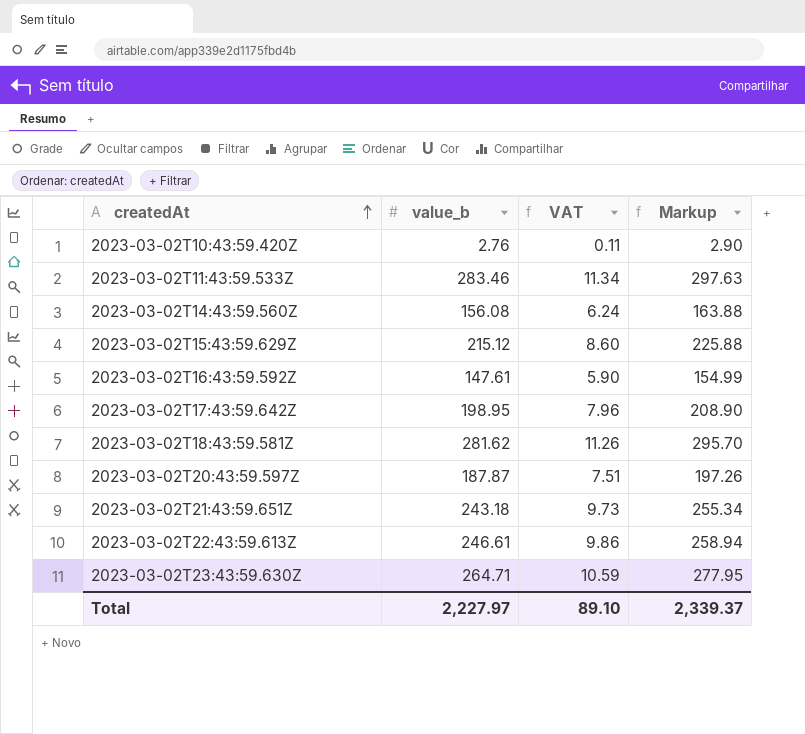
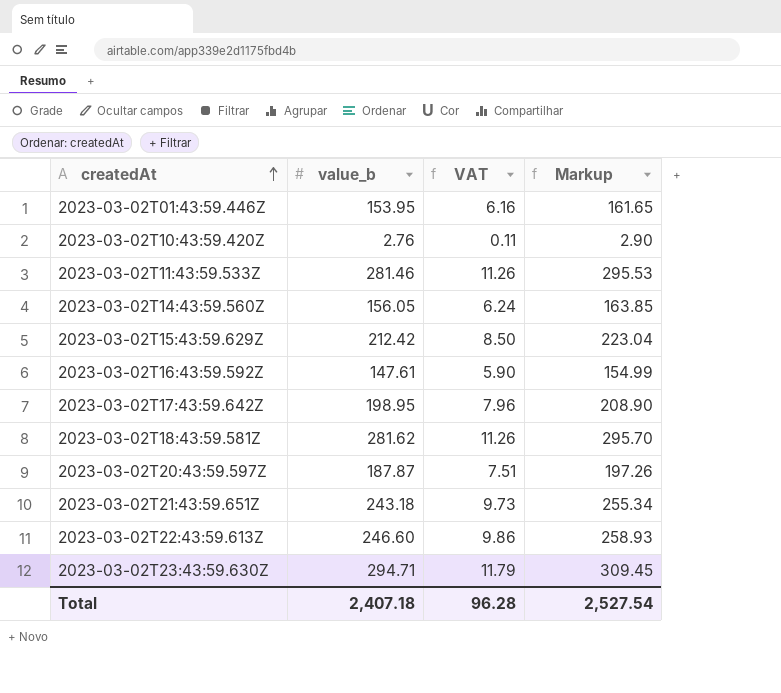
row 2023-03-02T01:43:59.446Z: none -> 153.95 | 6.16 | 161.65
2023-03-02T11:43:59.533Z | value_b: 283.46 -> 281.46
2023-03-02T11:43:59.533Z | VAT: 11.34 -> 11.26
2023-03-02T11:43:59.533Z | Markup: 297.63 -> 295.53
2023-03-02T14:43:59.560Z | value_b: 156.08 -> 156.05
2023-03-02T14:43:59.560Z | Markup: 163.88 -> 163.85
2023-03-02T15:43:59.629Z | value_b: 215.12 -> 212.42
2023-03-02T15:43:59.629Z | VAT: 8.60 -> 8.50
2023-03-02T15:43:59.629Z | Markup: 225.88 -> 223.04
2023-03-02T22:43:59.613Z | value_b: 246.61 -> 246.60
2023-03-02T22:43:59.613Z | Markup: 258.94 -> 258.93
2023-03-02T23:43:59.630Z | value_b: 264.71 -> 294.71
2023-03-02T23:43:59.630Z | VAT: 10.59 -> 11.79
2023-03-02T23:43:59.630Z | Markup: 277.95 -> 309.45
Total | value_b: 2,227.97 -> 2,407.18
Total | VAT: 89.10 -> 96.28
Total | Markup: 2,339.37 -> 2,527.54

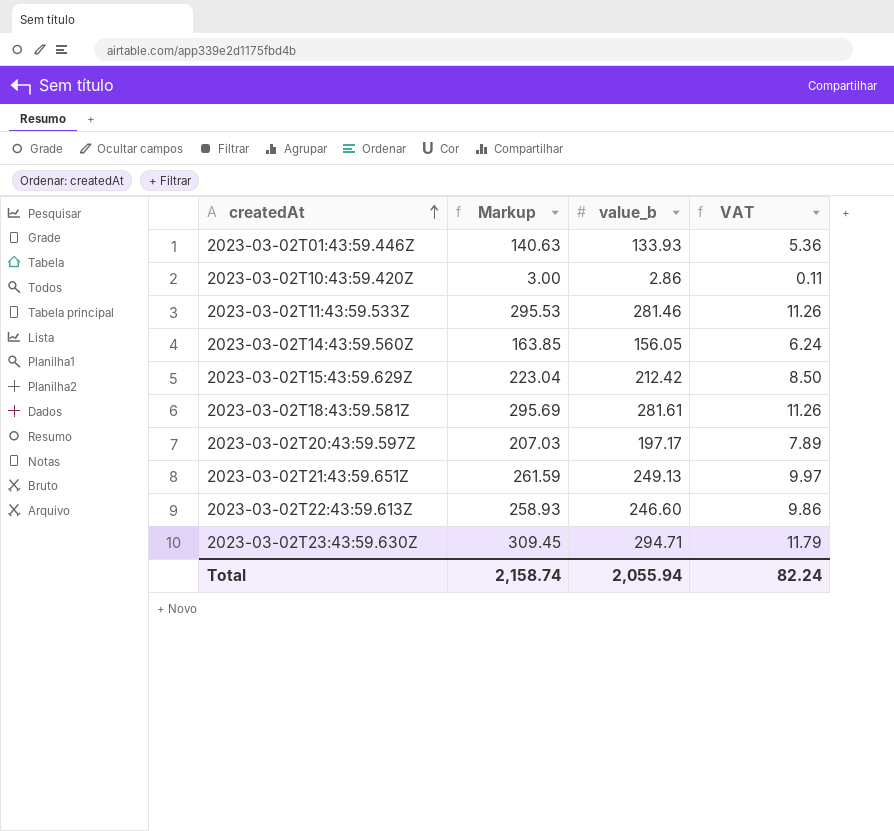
column Markup | position: 4 -> 2
row 2023-03-02T16:43:59.592Z: 147.61 | 5.90 | 154.99 -> none
row 2023-03-02T17:43:59.642Z: 198.95 | 7.96 | 208.90 -> none
2023-03-02T01:43:59.446Z | Markup: 161.65 -> 140.63
2023-03-02T01:43:59.446Z | value_b: 153.95 -> 133.93
2023-03-02T01:43:59.446Z | VAT: 6.16 -> 5.36
2023-03-02T10:43:59.420Z | Markup: 2.90 -> 3.00
2023-03-02T10:43:59.420Z | value_b: 2.76 -> 2.86
2023-03-02T18:43:59.581Z | Markup: 295.70 -> 295.69
2023-03-02T18:43:59.581Z | value_b: 281.62 -> 281.61
2023-03-02T20:43:59.597Z | Markup: 197.26 -> 207.03
2023-03-02T20:43:59.597Z | value_b: 187.87 -> 197.17
2023-03-02T20:43:59.597Z | VAT: 7.51 -> 7.89
2023-03-02T21:43:59.651Z | Markup: 255.34 -> 261.59
2023-03-02T21:43:59.651Z | value_b: 243.18 -> 249.13
2023-03-02T21:43:59.651Z | VAT: 9.73 -> 9.97
Total | Markup: 2,527.54 -> 2,158.74
Total | value_b: 2,407.18 -> 2,055.94
Total | VAT: 96.28 -> 82.24

